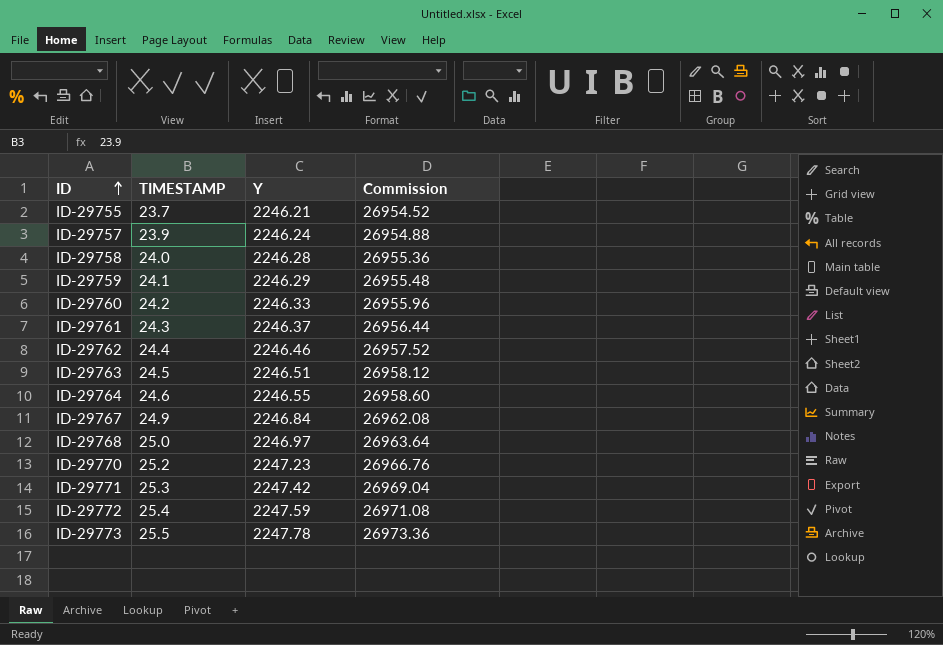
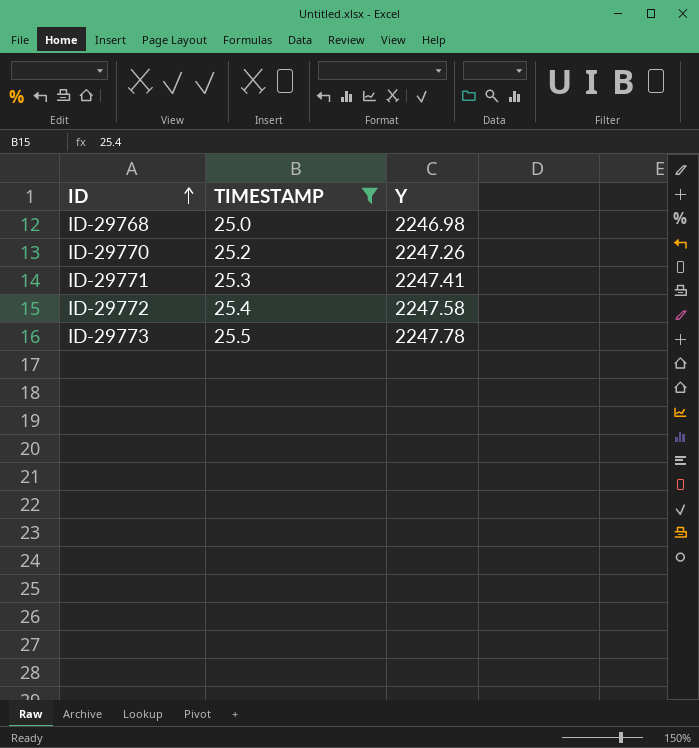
filter: none -> TIMESTAMP >= 25.0
column Commission | formula: [Y] * 12 -> none
ID-29768 | Y: 2246.97 -> 2246.98
ID-29770 | Y: 2247.23 -> 2247.26
ID-29771 | Y: 2247.42 -> 2247.41
ID-29772 | Y: 2247.59 -> 2247.58

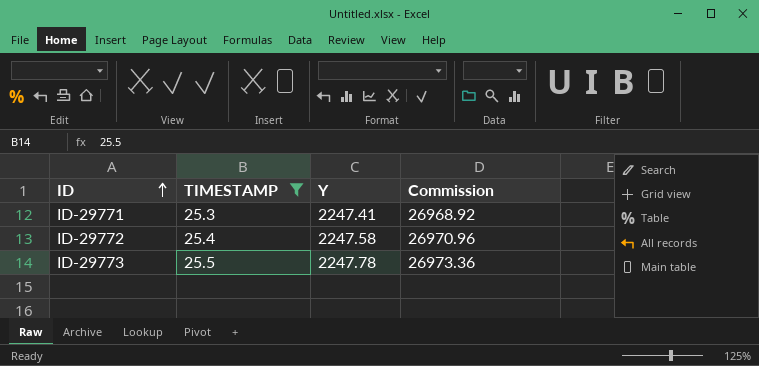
column Commission | formula: none -> [Y] * 12
row ID-29768: 25.0 | 2246.98 -> none
row ID-29770: 25.2 | 2247.26 -> none

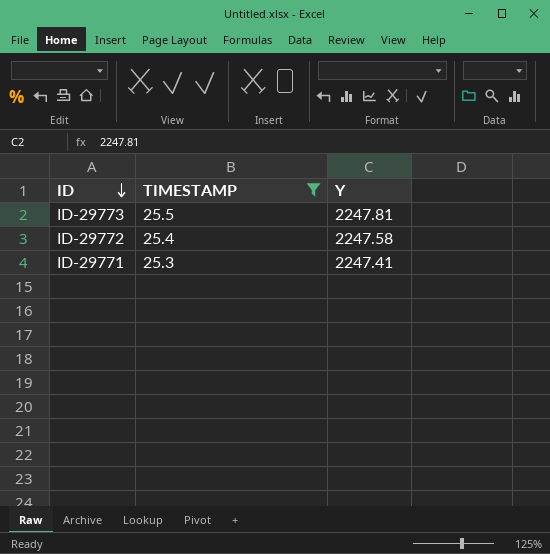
row order: ID ascending -> ID descending
column Commission | formula: [Y] * 12 -> none
ID-29773 | Y: 2247.78 -> 2247.81

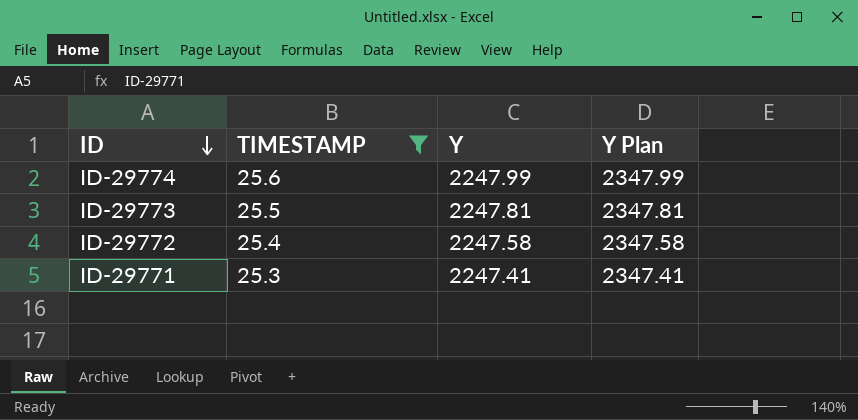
column Y Plan | formula: none -> [Y] + 100
row ID-29774: none -> 25.6 | 2247.99 | 2347.99

